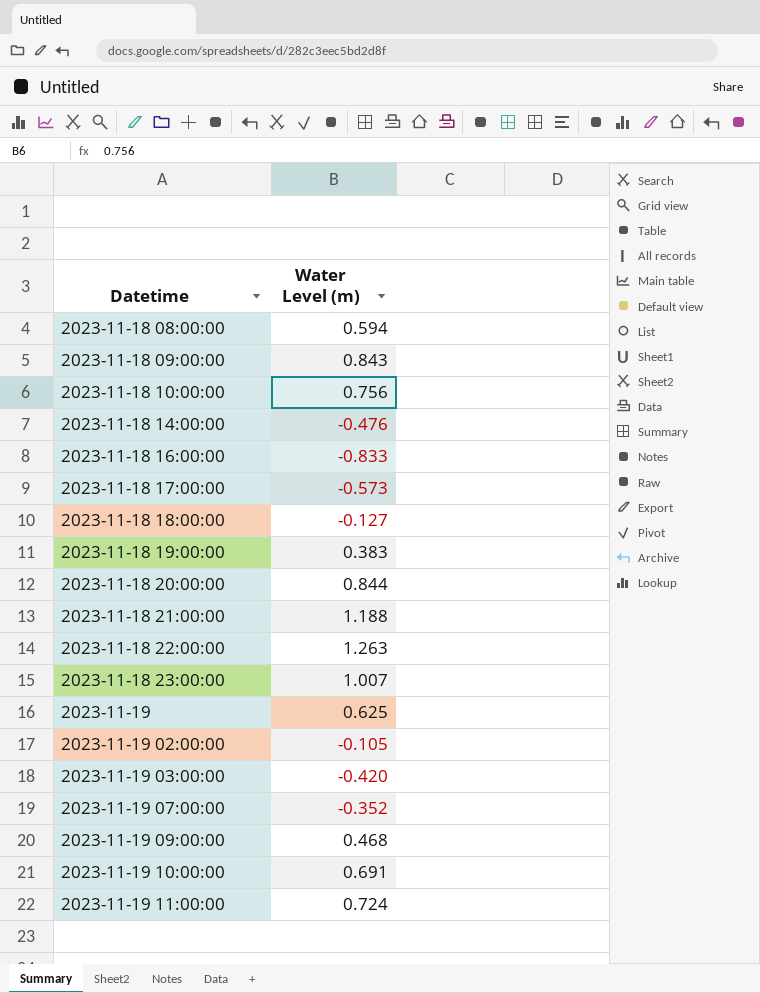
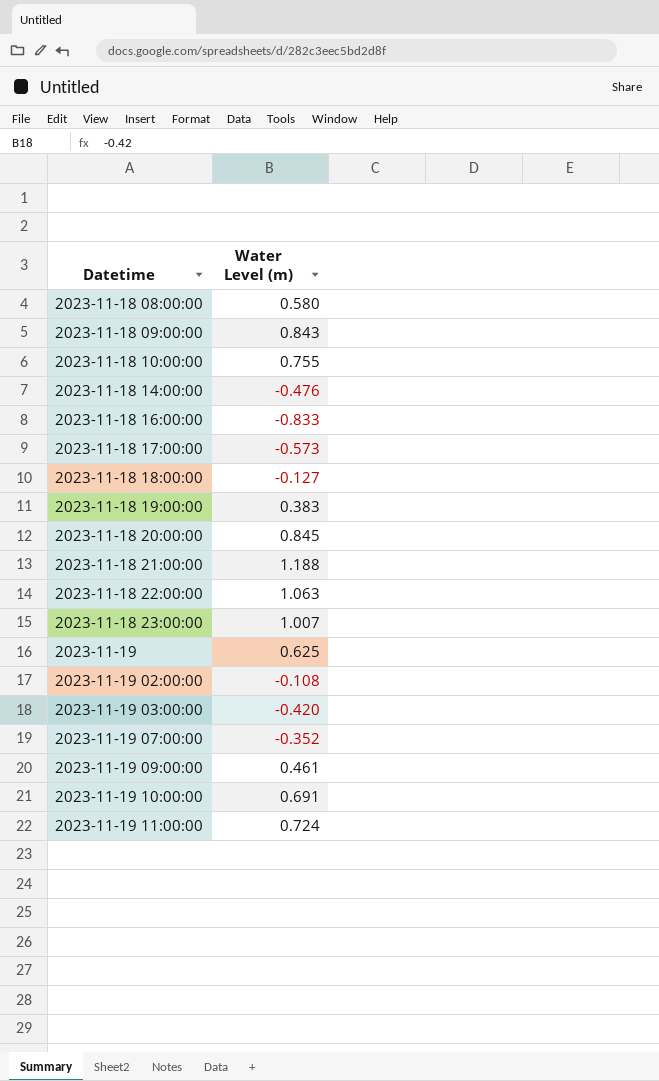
2023-11-18 08:00:00 | Water Level (m): 0.594 -> 0.580
2023-11-18 10:00:00 | Water Level (m): 0.756 -> 0.755
2023-11-18 20:00:00 | Water Level (m): 0.844 -> 0.845
2023-11-18 22:00:00 | Water Level (m): 1.263 -> 1.063
2023-11-19 02:00:00 | Water Level (m): -0.105 -> -0.108
2023-11-19 09:00:00 | Water Level (m): 0.468 -> 0.461

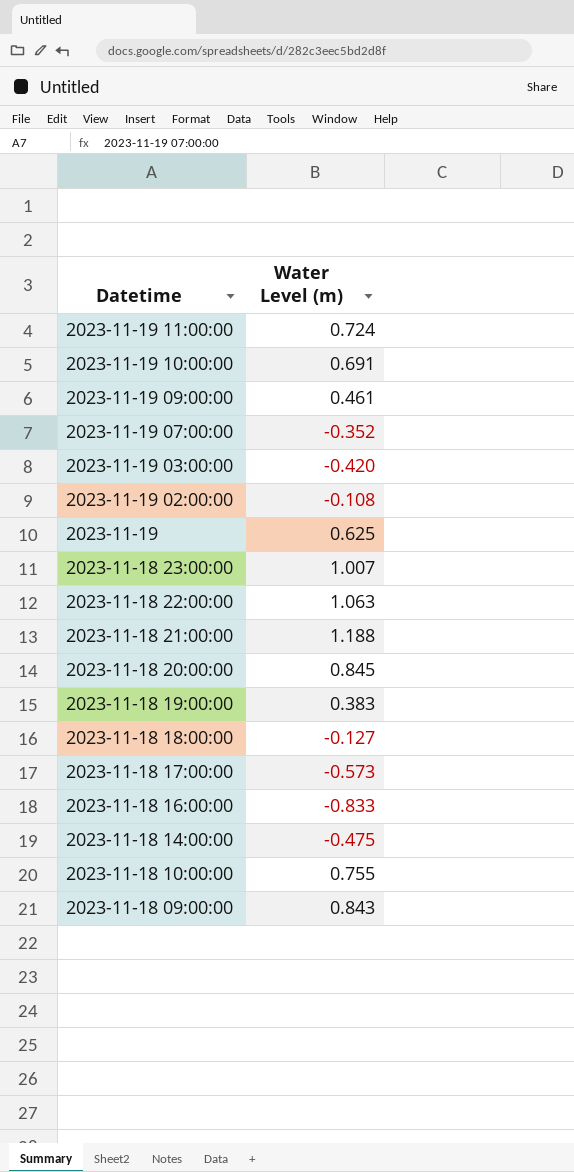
row order: Datetime ascending -> Datetime descending
row 2023-11-18 08:00:00: 0.580 -> none
2023-11-18 14:00:00 | Water Level (m): -0.476 -> -0.475

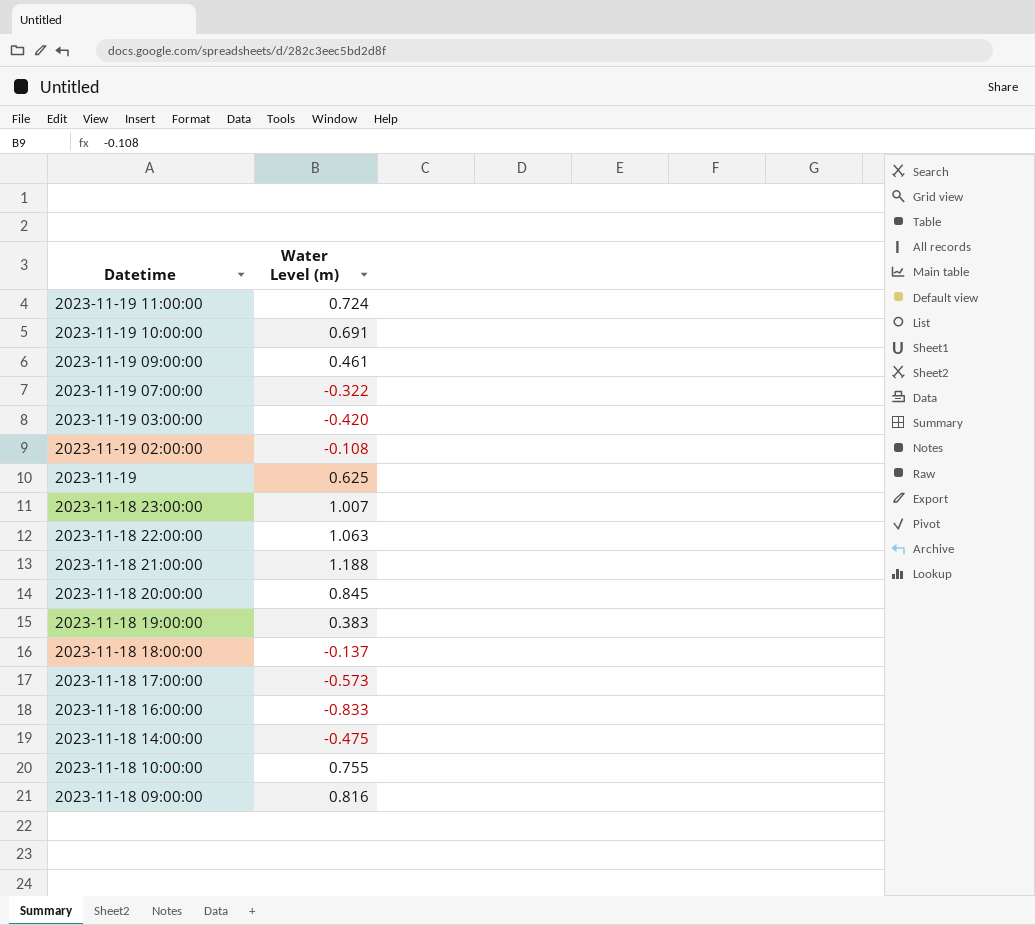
2023-11-19 07:00:00 | Water Level (m): -0.352 -> -0.322
2023-11-18 18:00:00 | Water Level (m): -0.127 -> -0.137
2023-11-18 09:00:00 | Water Level (m): 0.843 -> 0.816

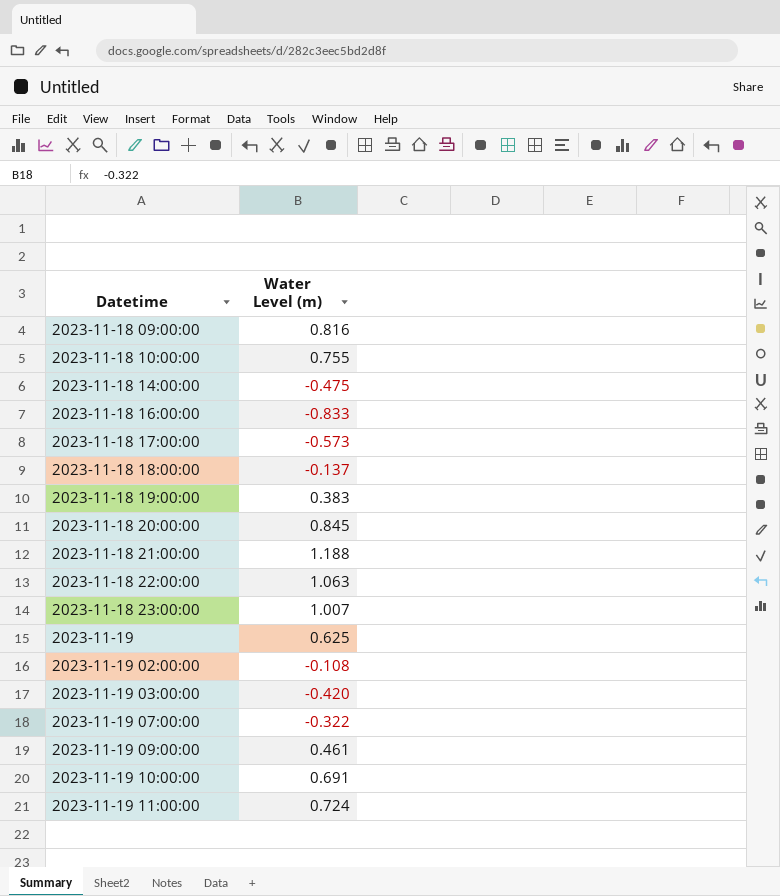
row order: Datetime descending -> Datetime ascending

